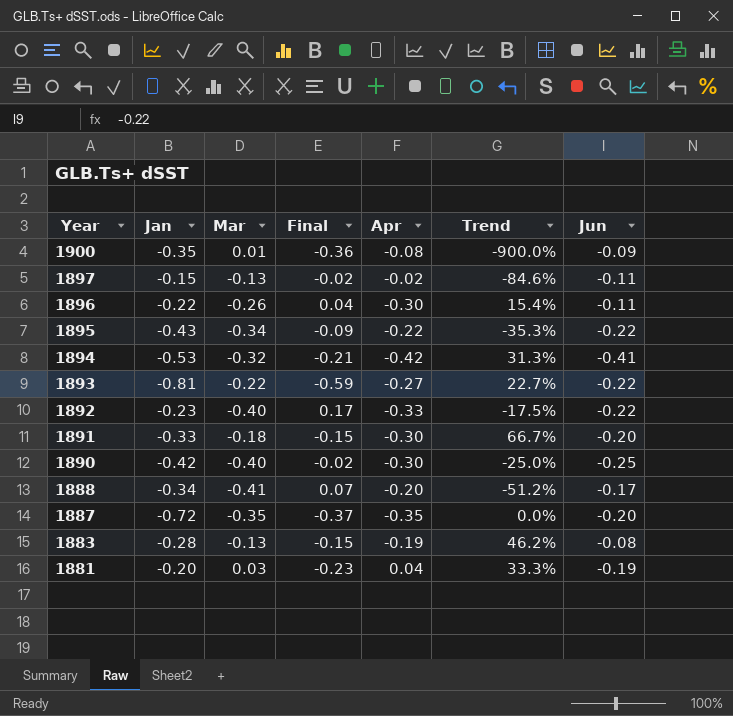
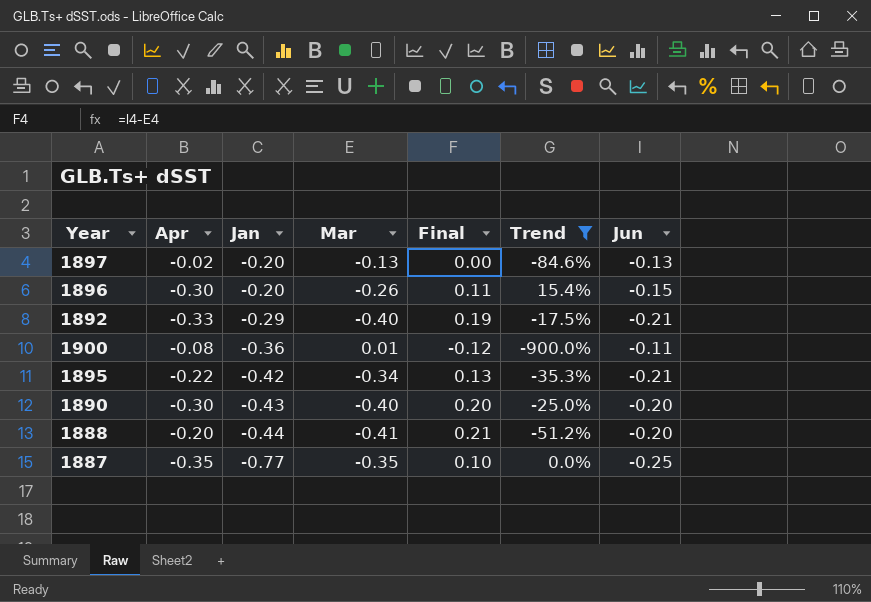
filter: none -> Trend <= 15.4%
row order: Year descending -> Jan descending
column Apr | position: 5 -> 2
column Final | formula: [Jan] - [Mar] -> [Jun] - [Mar]
1897 | Jan: -0.15 -> -0.20
1897 | Jun: -0.11 -> -0.13
1896 | Jan: -0.22 -> -0.20
1896 | Jun: -0.11 -> -0.15
1892 | Jan: -0.23 -> -0.29
1892 | Jun: -0.22 -> -0.21
1900 | Jan: -0.35 -> -0.36
1900 | Jun: -0.09 -> -0.11
1895 | Jan: -0.43 -> -0.42
1895 | Jun: -0.22 -> -0.21
1890 | Jan: -0.42 -> -0.43
1890 | Jun: -0.25 -> -0.20
1888 | Jan: -0.34 -> -0.44
1888 | Jun: -0.17 -> -0.20
1887 | Jan: -0.72 -> -0.77
1887 | Jun: -0.20 -> -0.25

